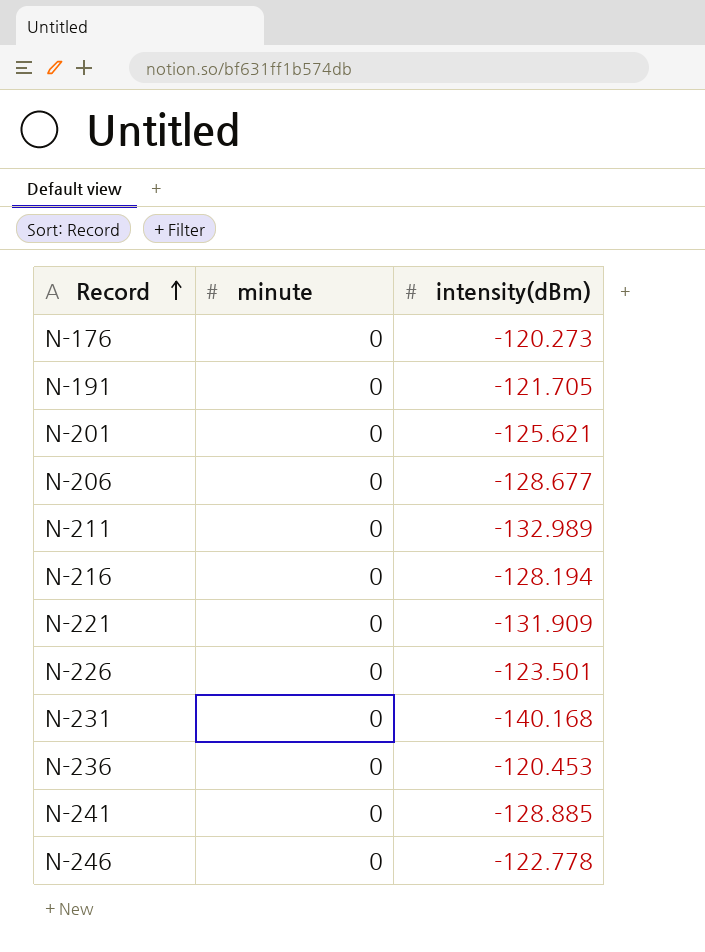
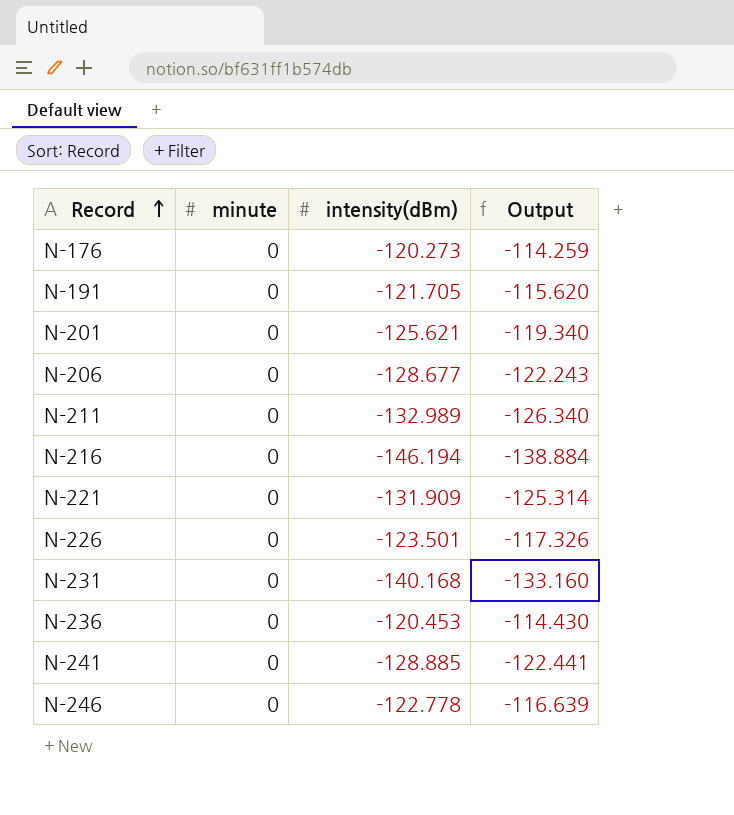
column Output | formula: none -> [intensity(dBm)] * 0.95
N-216 | intensity(dBm): -128.194 -> -146.194

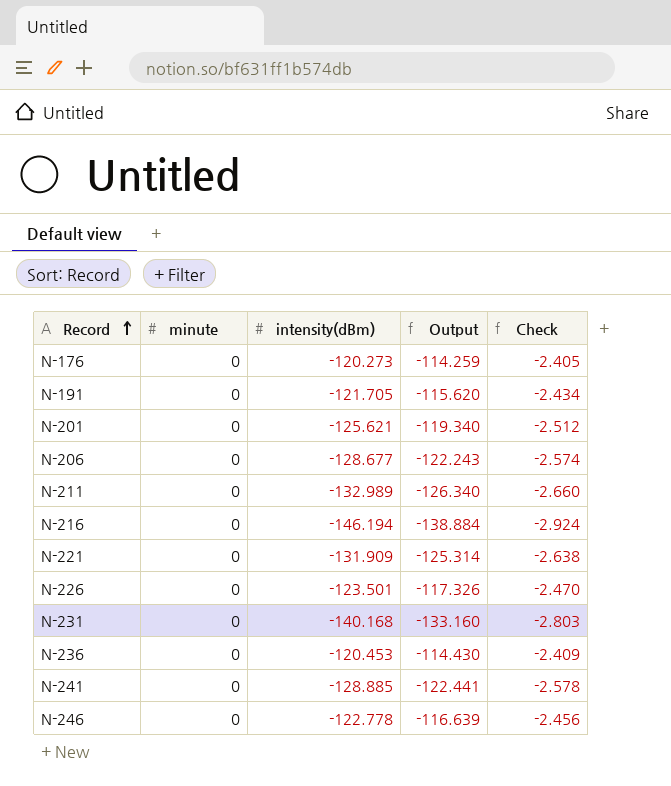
column Check | formula: none -> [intensity(dBm)] * 0.02

